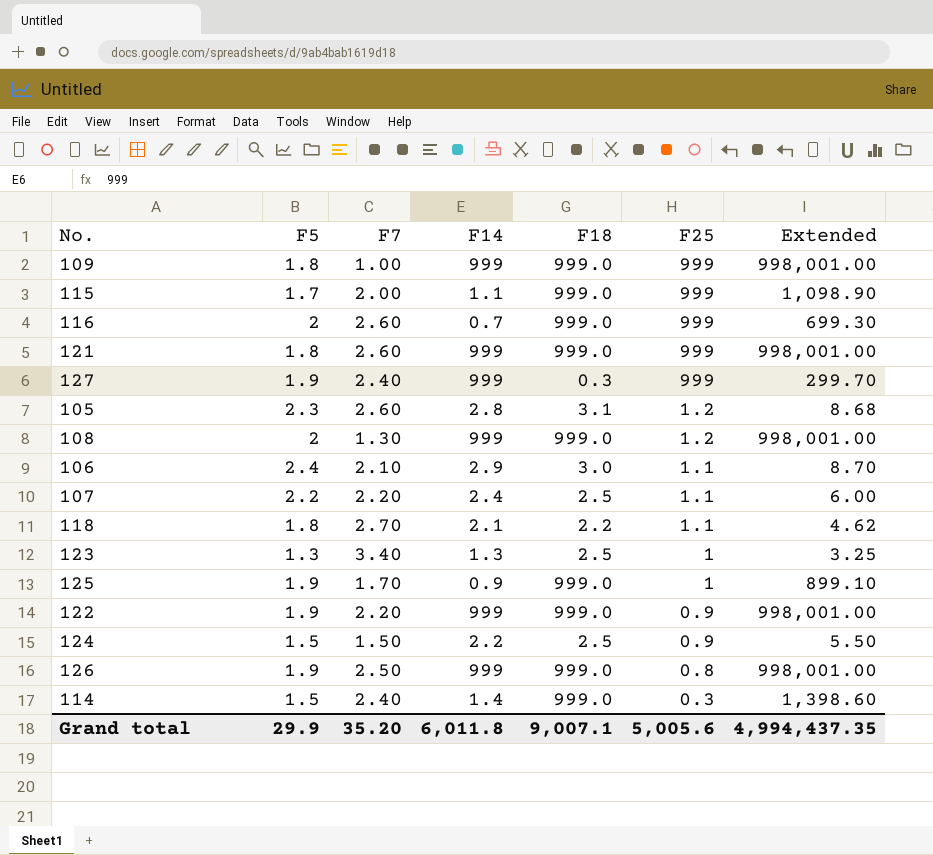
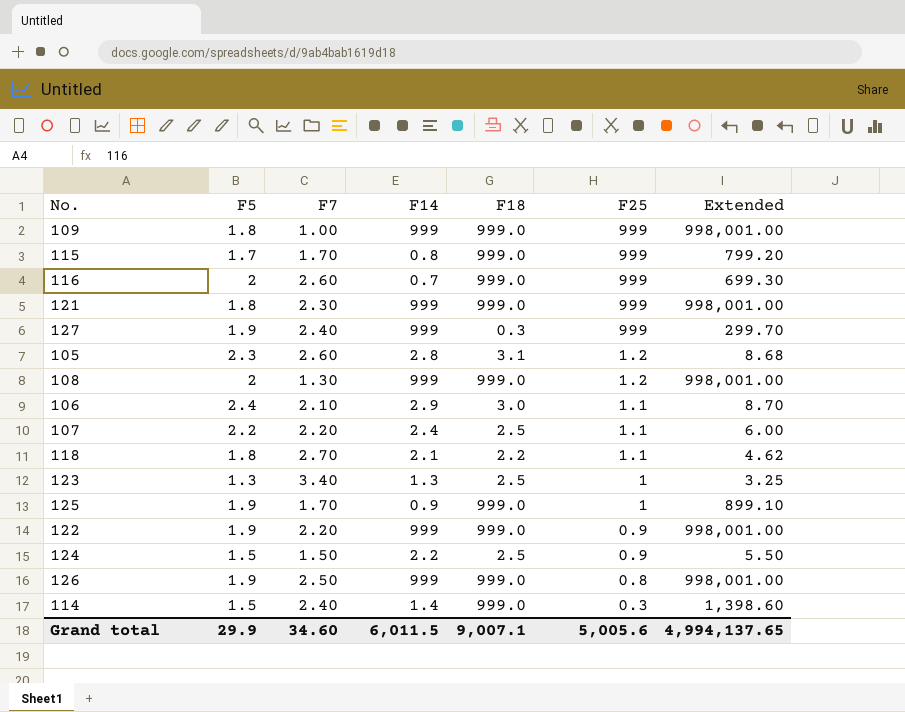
115 | F7: 2.00 -> 1.70
115 | F14: 1.1 -> 0.8
115 | Extended: 1,098.90 -> 799.20
121 | F7: 2.60 -> 2.30
Grand total | F7: 35.20 -> 34.60
Grand total | F14: 6,011.8 -> 6,011.5
Grand total | Extended: 4,994,437.35 -> 4,994,137.65

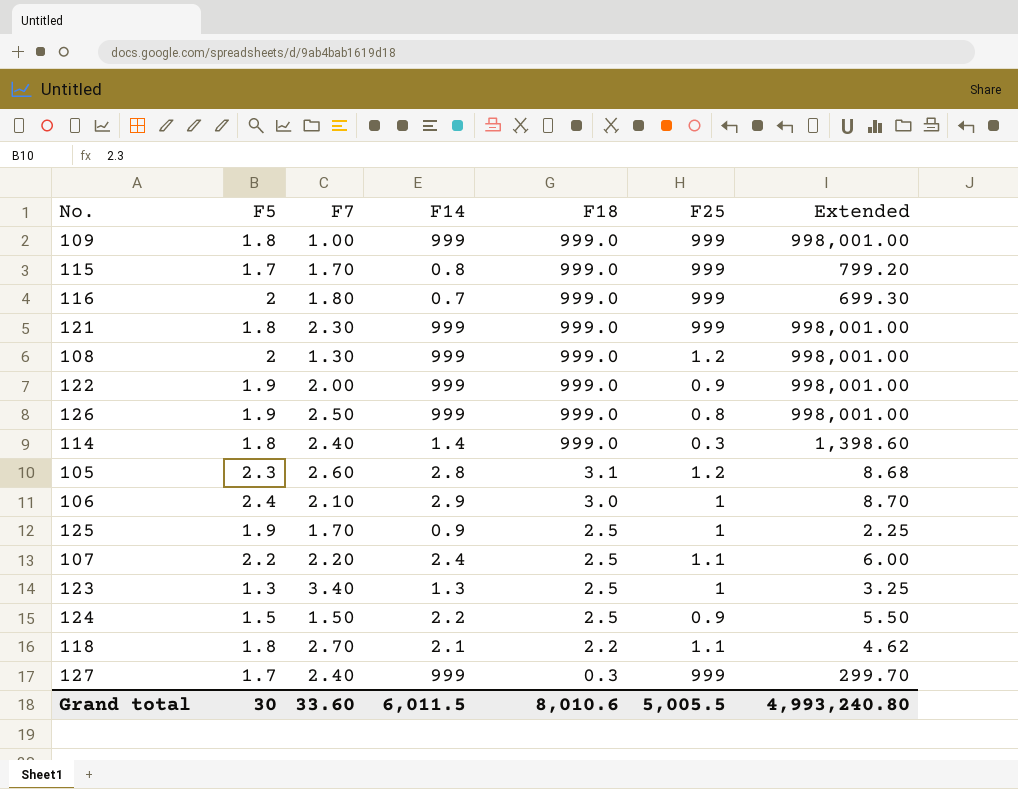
row order: F25 descending -> F18 descending
116 | F7: 2.60 -> 1.80
122 | F7: 2.20 -> 2.00
114 | F5: 1.5 -> 1.8
106 | F25: 1.1 -> 1
125 | F18: 999.0 -> 2.5
125 | Extended: 899.10 -> 2.25
127 | F5: 1.9 -> 1.7
Grand total | F5: 29.9 -> 30
Grand total | F7: 34.60 -> 33.60
Grand total | F18: 9,007.1 -> 8,010.6
Grand total | F25: 5,005.6 -> 5,005.5
Grand total | Extended: 4,994,137.65 -> 4,993,240.80

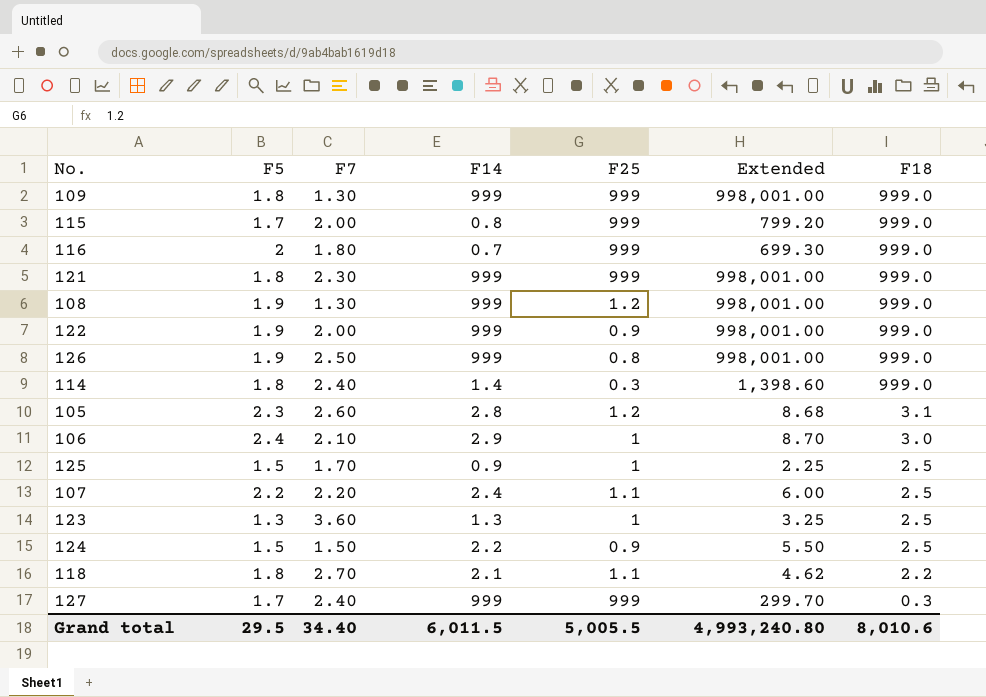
column F18 | position: 5 -> 7
109 | F7: 1.00 -> 1.30
115 | F7: 1.70 -> 2.00
108 | F5: 2 -> 1.9
125 | F5: 1.9 -> 1.5
123 | F7: 3.40 -> 3.60
Grand total | F5: 30 -> 29.5
Grand total | F7: 33.60 -> 34.40

